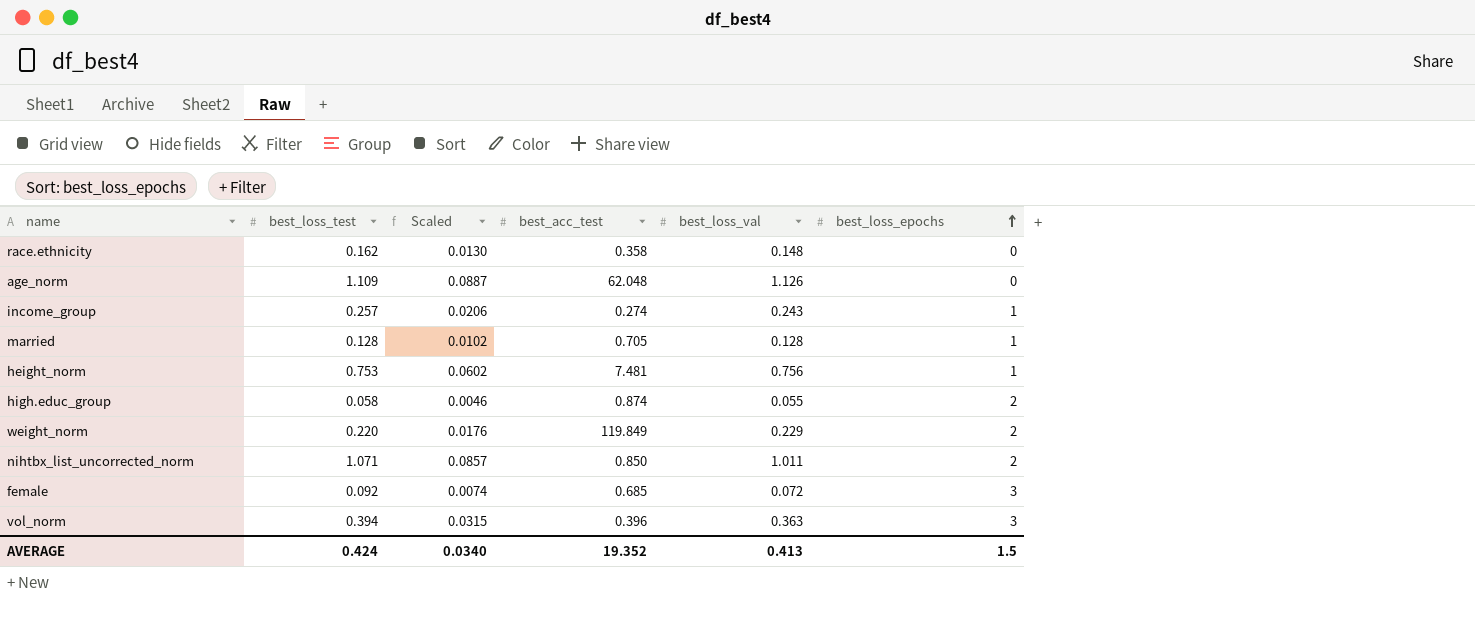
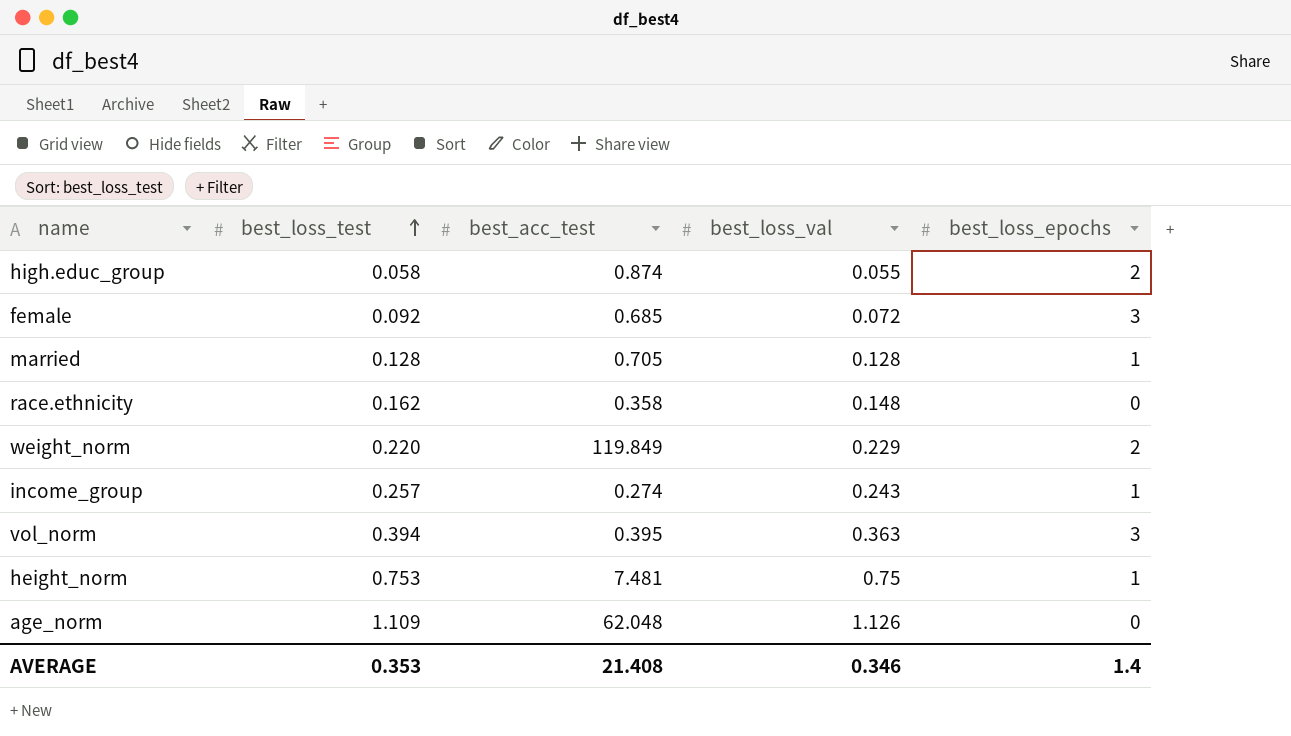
row order: best_loss_epochs ascending -> best_loss_test ascending
column Scaled | formula: [best_loss_test] * 0.08 -> none
row nihtbx_list_uncorrected_norm: 1.071 | 0.0857 | 0.850 | 1.011 | 2 -> none
vol_norm | best_acc_test: 0.396 -> 0.395
height_norm | best_loss_val: 0.756 -> 0.75
AVERAGE | best_loss_test: 0.424 -> 0.353
AVERAGE | best_acc_test: 19.352 -> 21.408
AVERAGE | best_loss_val: 0.413 -> 0.346
AVERAGE | best_loss_epochs: 1.5 -> 1.4

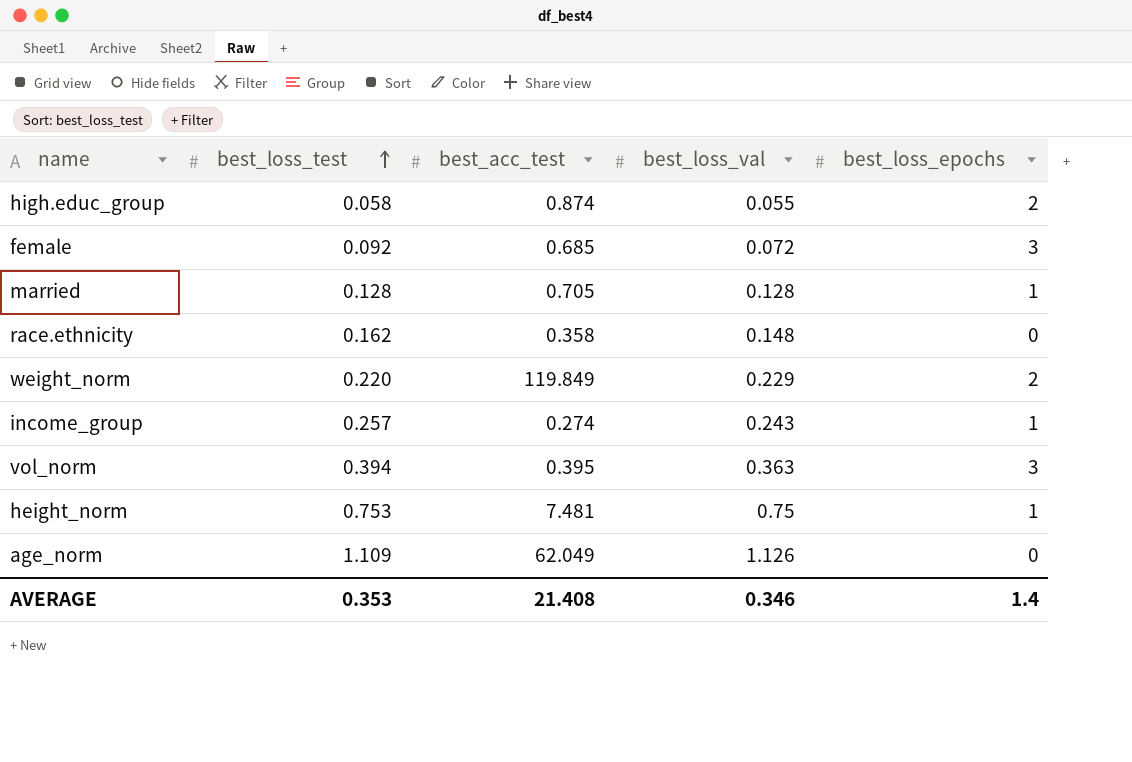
age_norm | best_acc_test: 62.048 -> 62.049

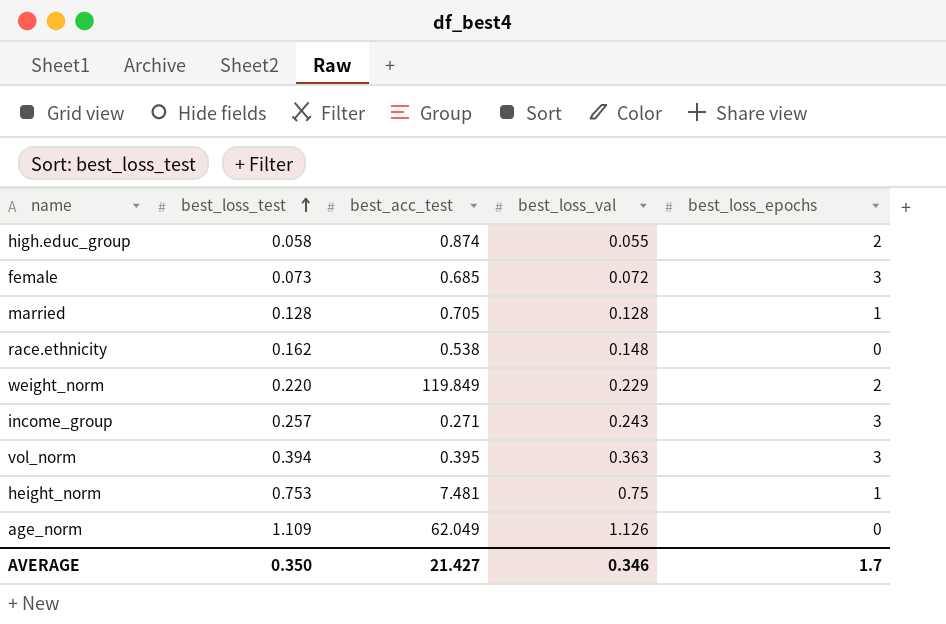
female | best_loss_test: 0.092 -> 0.073
race.ethnicity | best_acc_test: 0.358 -> 0.538
income_group | best_acc_test: 0.274 -> 0.271
income_group | best_loss_epochs: 1 -> 3
AVERAGE | best_loss_test: 0.353 -> 0.350
AVERAGE | best_acc_test: 21.408 -> 21.427
AVERAGE | best_loss_epochs: 1.4 -> 1.7

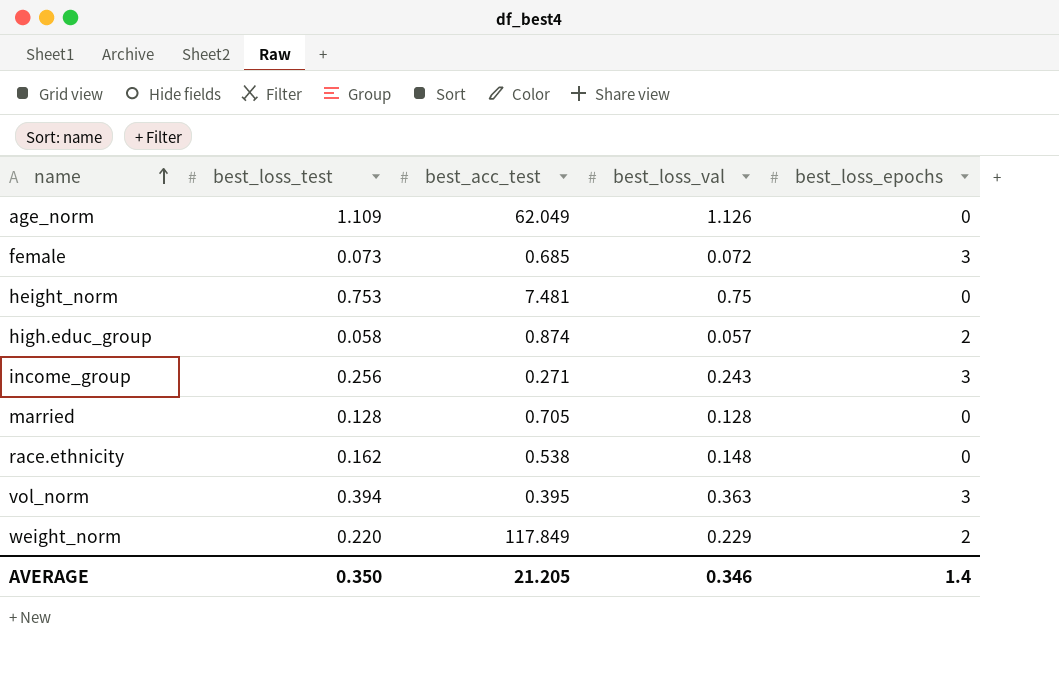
row order: best_loss_test ascending -> name ascending
height_norm | best_loss_epochs: 1 -> 0
high.educ_group | best_loss_val: 0.055 -> 0.057
income_group | best_loss_test: 0.257 -> 0.256
married | best_loss_epochs: 1 -> 0
weight_norm | best_acc_test: 119.849 -> 117.849
AVERAGE | best_acc_test: 21.427 -> 21.205
AVERAGE | best_loss_epochs: 1.7 -> 1.4

